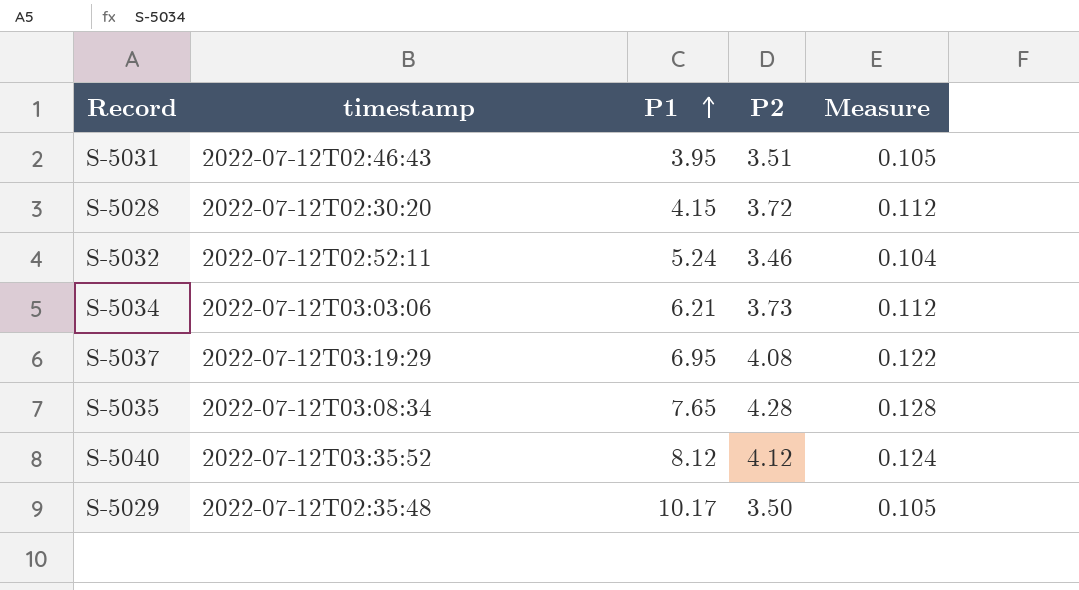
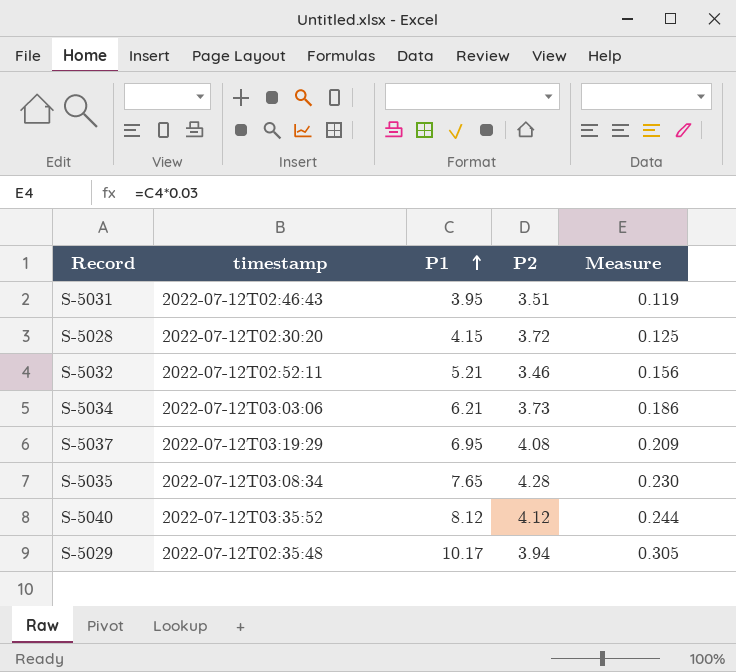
column Measure | formula: [P2] * 0.03 -> [P1] * 0.03
S-5032 | P1: 5.24 -> 5.21
S-5029 | P2: 3.50 -> 3.94

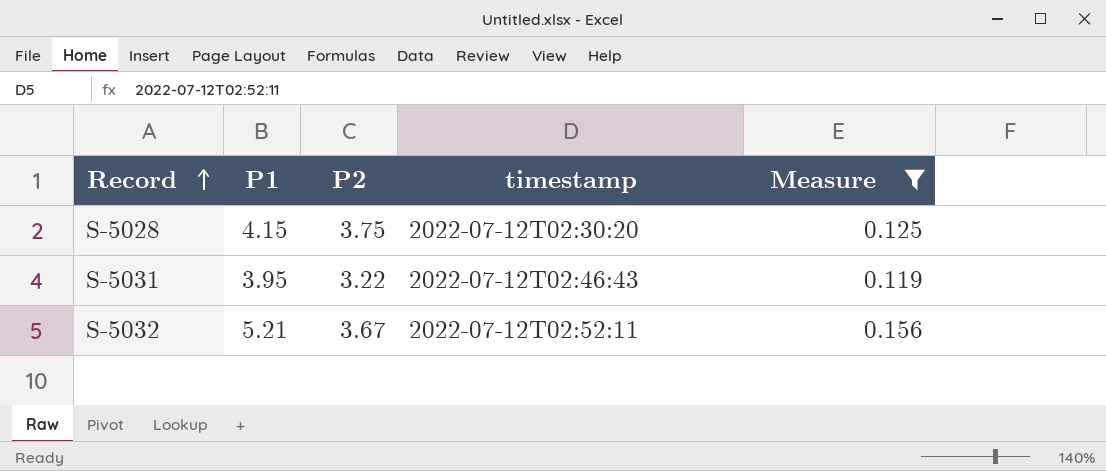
filter: none -> Measure <= 0.156
row order: P1 ascending -> Record ascending
column timestamp | position: 2 -> 4
S-5028 | P2: 3.72 -> 3.75
S-5031 | P2: 3.51 -> 3.22
S-5032 | P2: 3.46 -> 3.67

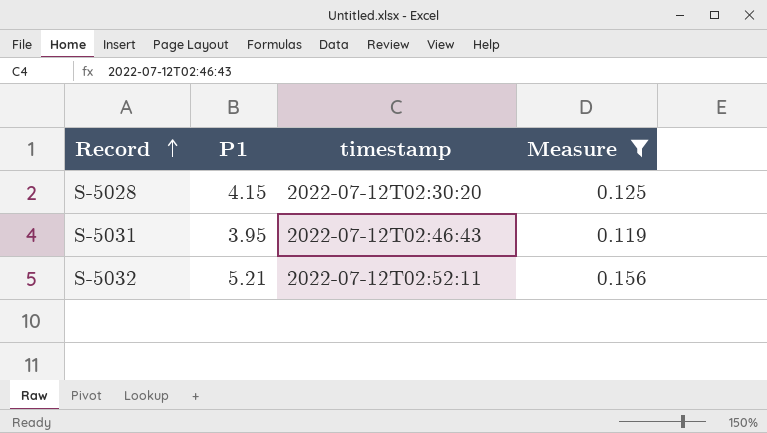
column P2 | position: 3 -> none

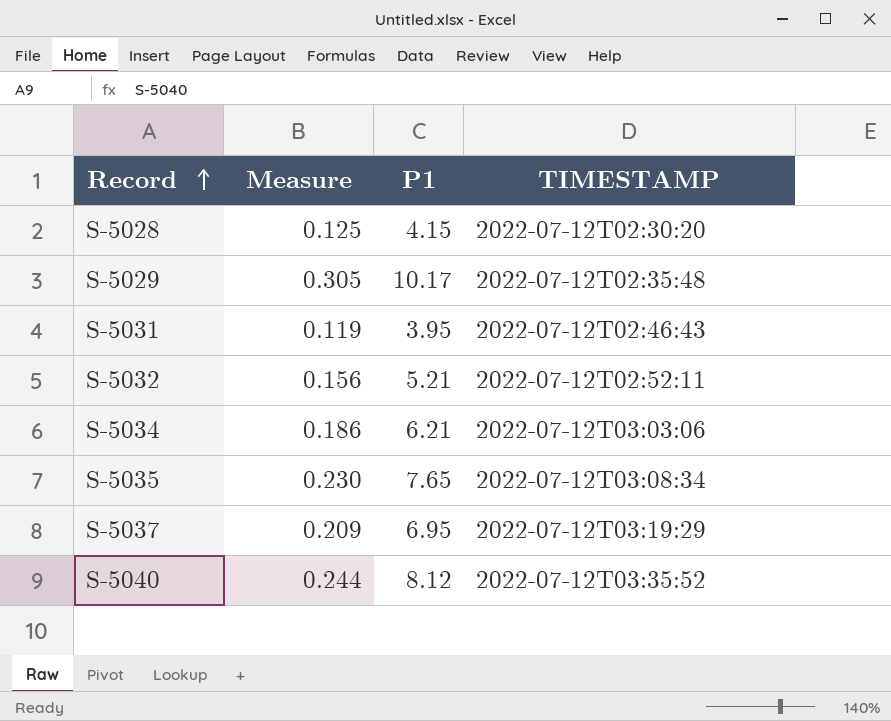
filter: Measure <= 0.156 -> none
column Measure | position: 4 -> 2
column name: timestamp -> TIMESTAMP

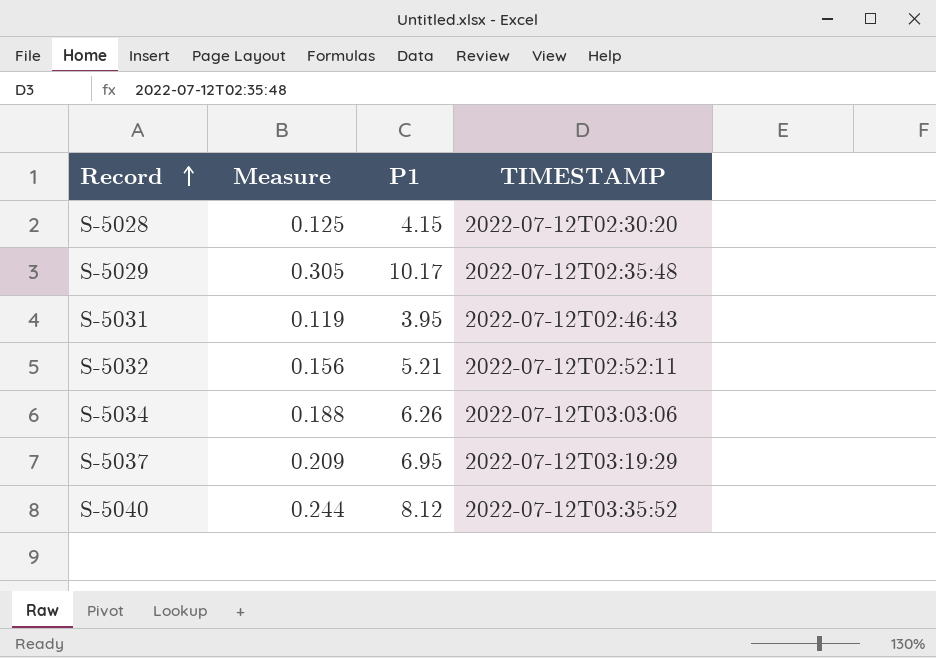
row S-5035: 0.230 | 7.65 | 2022-07-12T03:08:34 -> none
S-5034 | Measure: 0.186 -> 0.188
S-5034 | P1: 6.21 -> 6.26

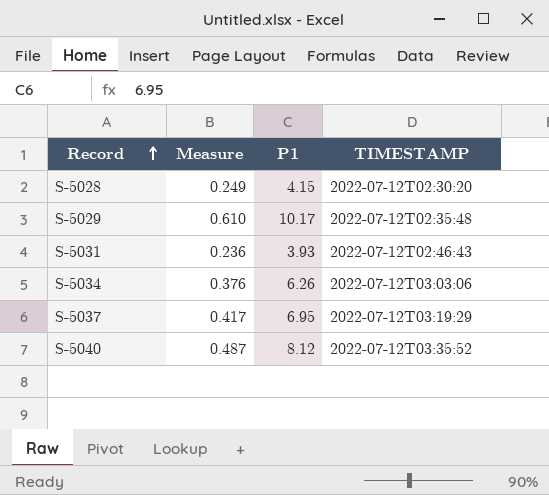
column Measure | formula: [P1] * 0.03 -> [P1] * 0.06
row S-5032: 0.156 | 5.21 | 2022-07-12T02:52:11 -> none
S-5031 | P1: 3.95 -> 3.93

